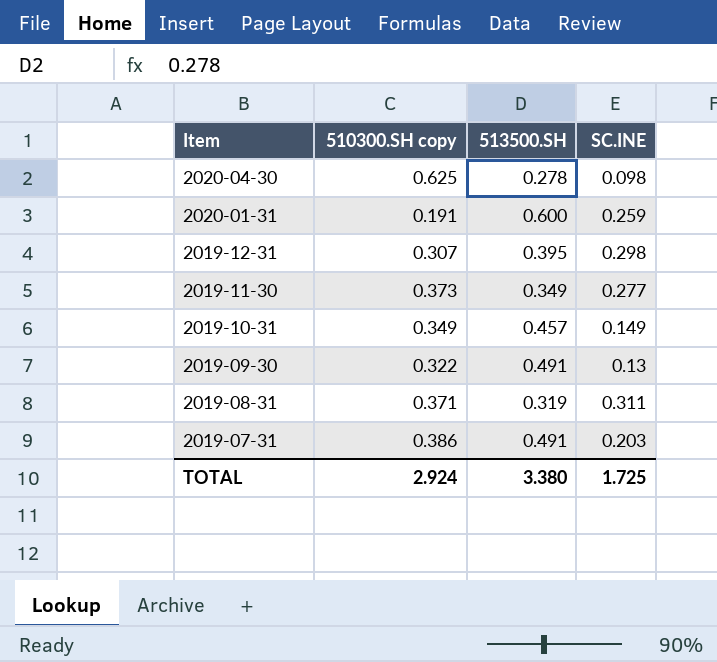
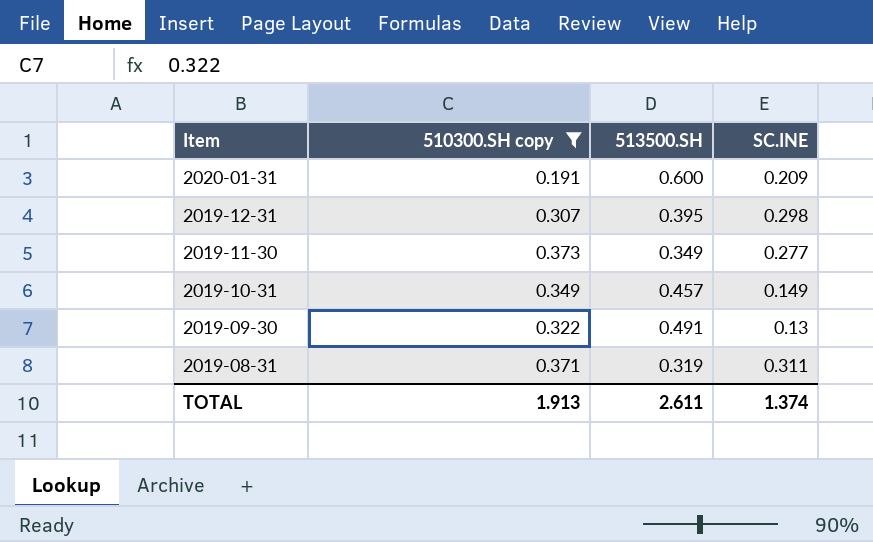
filter: none -> 510300.SH copy <= 0.373
2020-01-31 | SC.INE: 0.259 -> 0.209
TOTAL | 510300.SH copy: 2.924 -> 1.913
TOTAL | 513500.SH: 3.380 -> 2.611
TOTAL | SC.INE: 1.725 -> 1.374

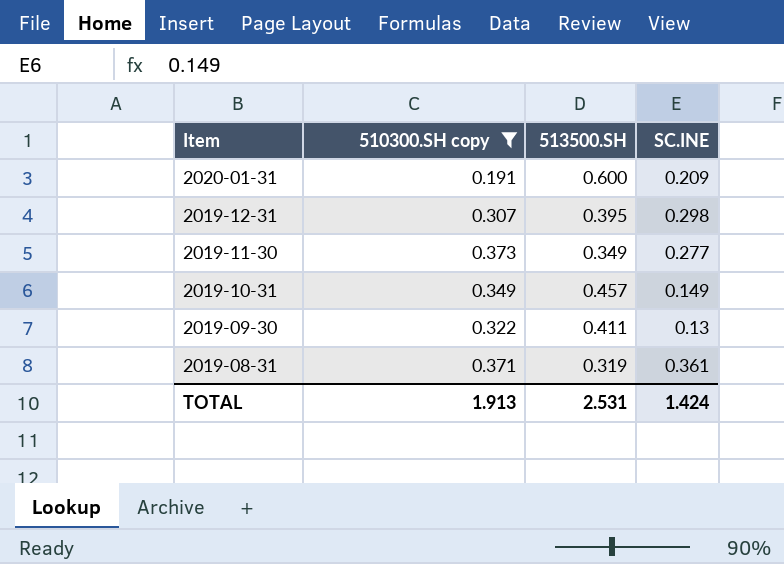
2019-09-30 | 513500.SH: 0.491 -> 0.411
2019-08-31 | SC.INE: 0.311 -> 0.361
TOTAL | 513500.SH: 2.611 -> 2.531
TOTAL | SC.INE: 1.374 -> 1.424

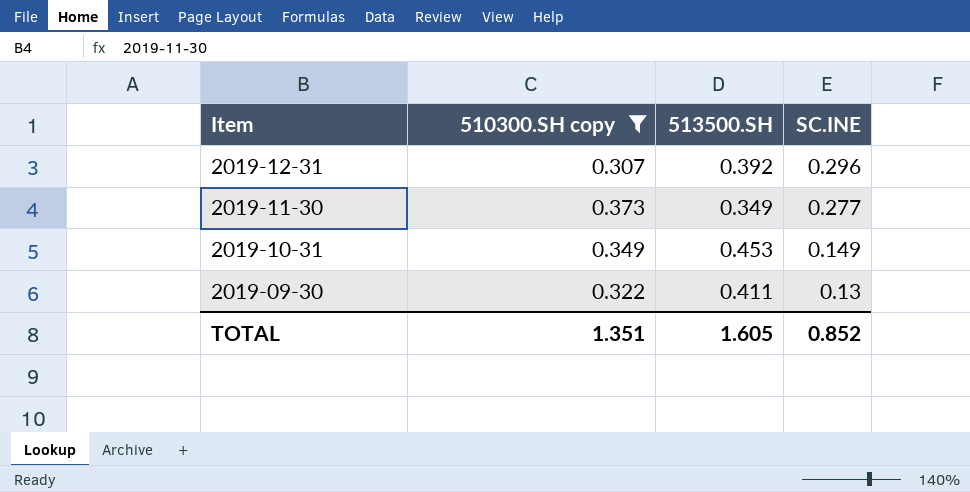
row 2020-01-31: 0.191 | 0.600 | 0.209 -> none
row 2019-08-31: 0.371 | 0.319 | 0.361 -> none
2019-12-31 | 513500.SH: 0.395 -> 0.392
2019-12-31 | SC.INE: 0.298 -> 0.296
2019-10-31 | 513500.SH: 0.457 -> 0.453
TOTAL | 510300.SH copy: 1.913 -> 1.351
TOTAL | 513500.SH: 2.531 -> 1.605
TOTAL | SC.INE: 1.424 -> 0.852

